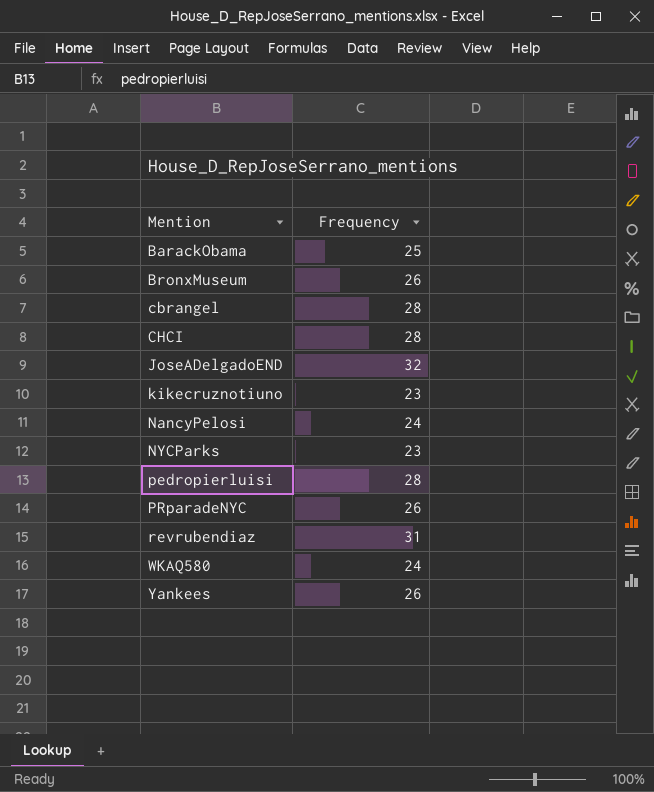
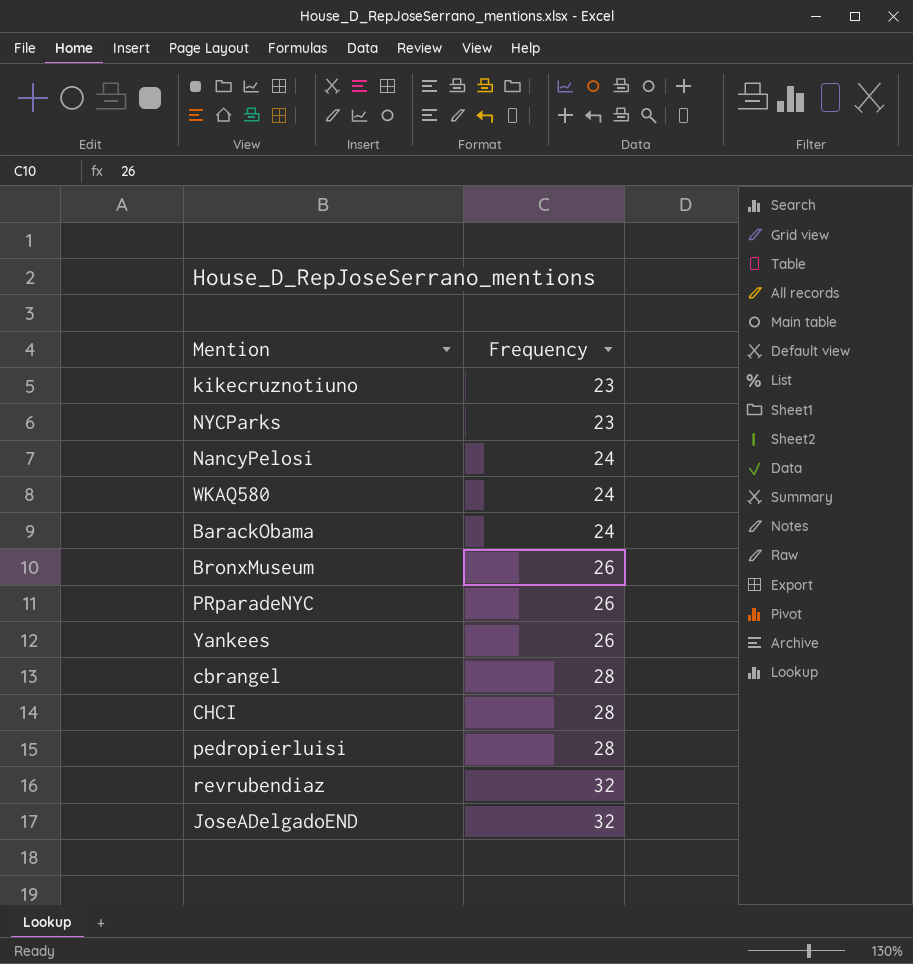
row order: Mention ascending -> Frequency ascending
BarackObama | Frequency: 25 -> 24
revrubendiaz | Frequency: 31 -> 32

